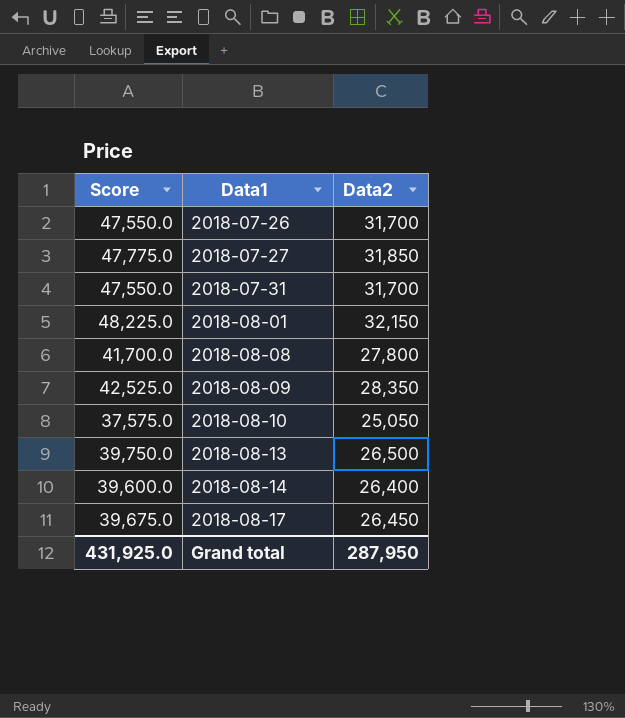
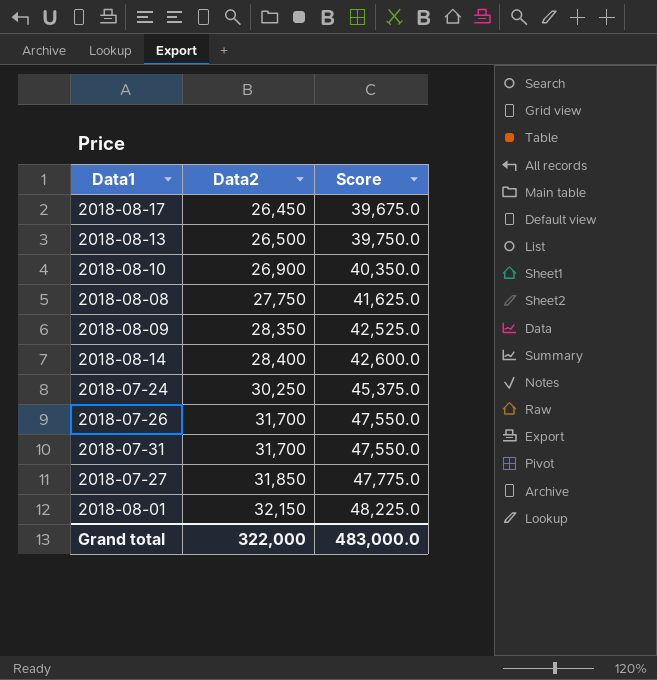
row order: Data1 ascending -> Data2 ascending
column Score | position: 1 -> 3
2018-08-10 | Data2: 25,050 -> 26,900
2018-08-10 | Score: 37,575.0 -> 40,350.0
2018-08-08 | Data2: 27,800 -> 27,750
2018-08-08 | Score: 41,700.0 -> 41,625.0
2018-08-14 | Data2: 26,400 -> 28,400
2018-08-14 | Score: 39,600.0 -> 42,600.0
row 2018-07-24: none -> 30,250 | 45,375.0
Grand total | Data2: 287,950 -> 322,000
Grand total | Score: 431,925.0 -> 483,000.0

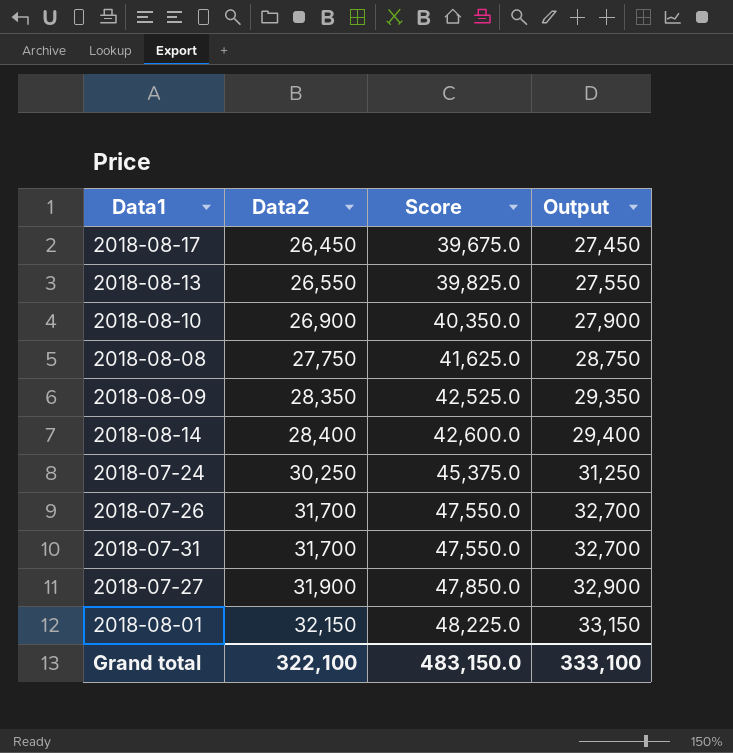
column Output | formula: none -> [Data2] + 1000
2018-08-13 | Data2: 26,500 -> 26,550
2018-08-13 | Score: 39,750.0 -> 39,825.0
2018-07-27 | Data2: 31,850 -> 31,900
2018-07-27 | Score: 47,775.0 -> 47,850.0
Grand total | Data2: 322,000 -> 322,100
Grand total | Score: 483,000.0 -> 483,150.0

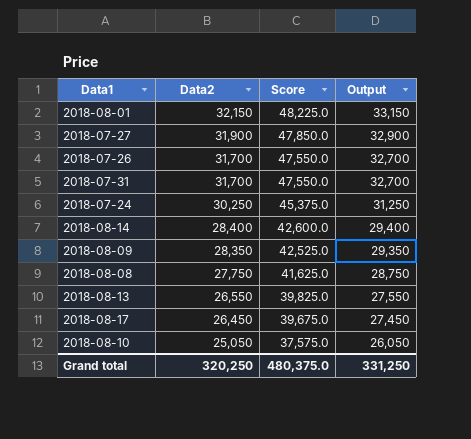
row order: Data2 ascending -> Data2 descending
2018-08-10 | Data2: 26,900 -> 25,050
2018-08-10 | Score: 40,350.0 -> 37,575.0
2018-08-10 | Output: 27,900 -> 26,050
Grand total | Data2: 322,100 -> 320,250
Grand total | Score: 483,150.0 -> 480,375.0
Grand total | Output: 333,100 -> 331,250

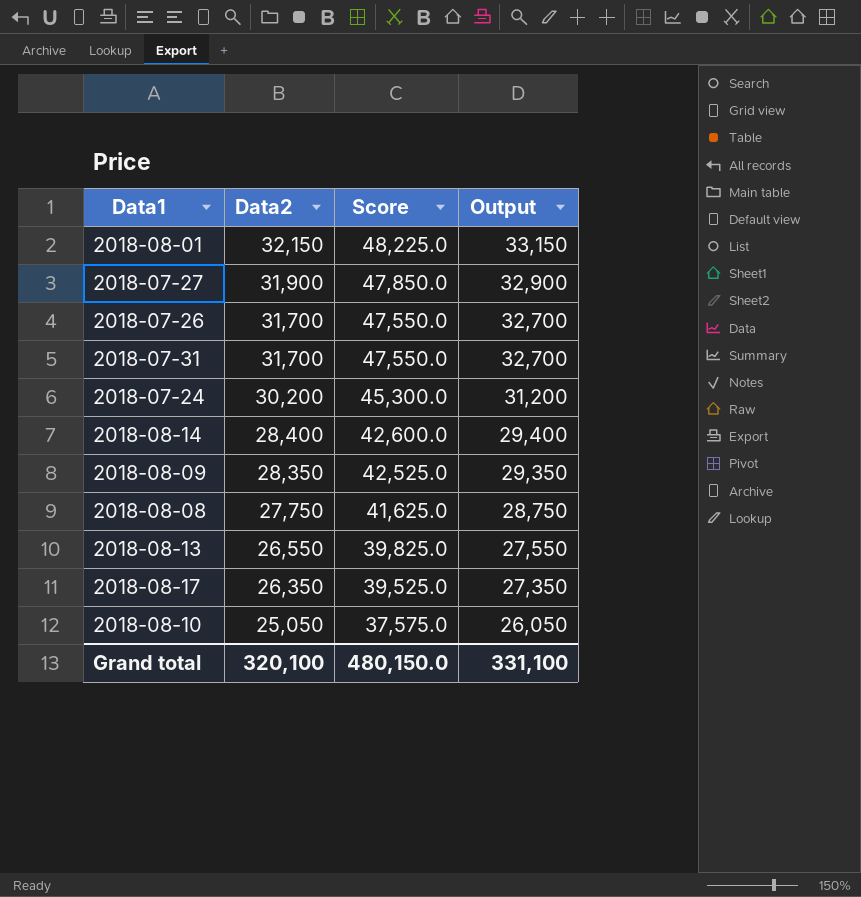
2018-07-24 | Data2: 30,250 -> 30,200
2018-07-24 | Score: 45,375.0 -> 45,300.0
2018-07-24 | Output: 31,250 -> 31,200
2018-08-17 | Data2: 26,450 -> 26,350
2018-08-17 | Score: 39,675.0 -> 39,525.0
2018-08-17 | Output: 27,450 -> 27,350
Grand total | Data2: 320,250 -> 320,100
Grand total | Score: 480,375.0 -> 480,150.0
Grand total | Output: 331,250 -> 331,100

